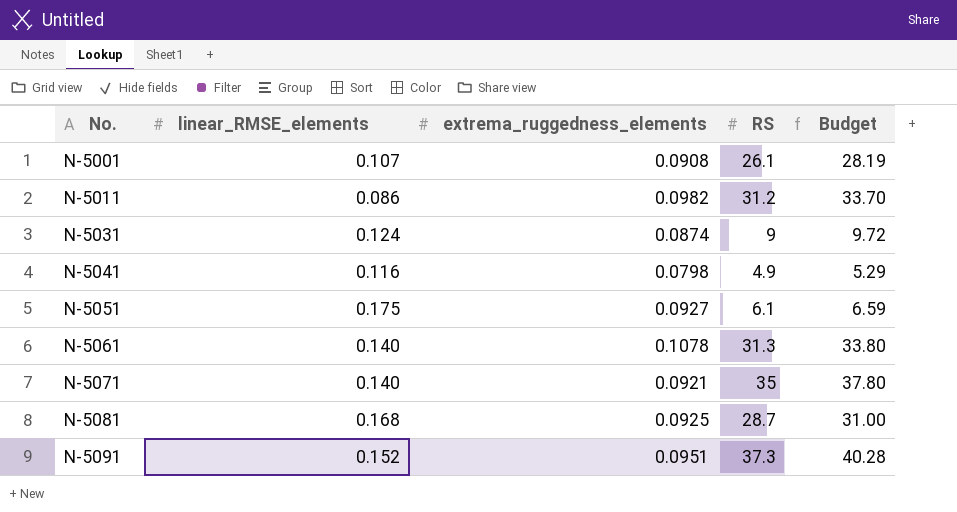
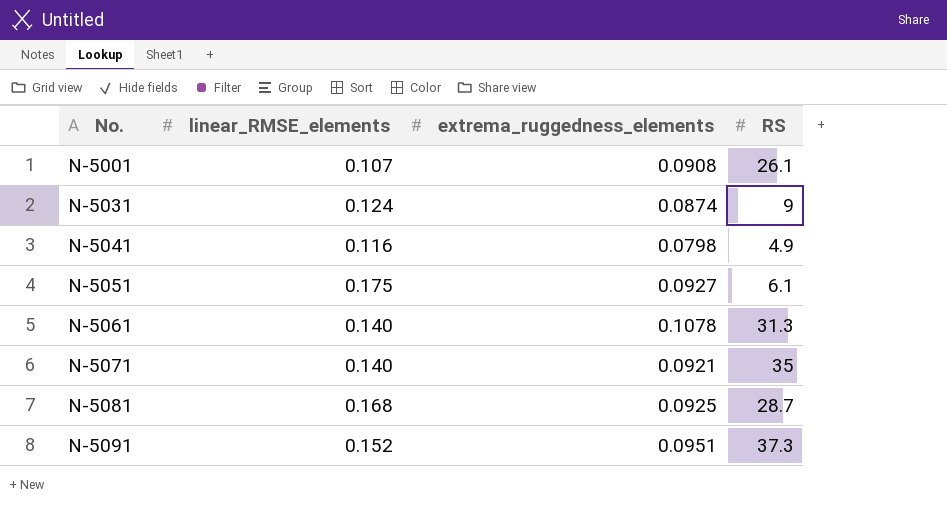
column Budget | formula: [RS] * 1.08 -> none
row N-5011: 0.086 | 0.0982 | 31.2 | 33.70 -> none

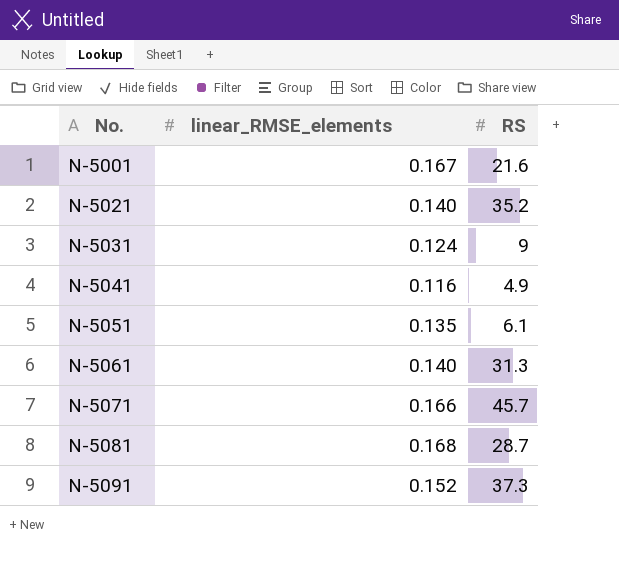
column extrema_ruggedness_elements | position: 3 -> none
N-5001 | linear_RMSE_elements: 0.107 -> 0.167
N-5001 | RS: 26.1 -> 21.6
row N-5021: none -> 0.140 | 35.2
N-5051 | linear_RMSE_elements: 0.175 -> 0.135
N-5071 | linear_RMSE_elements: 0.140 -> 0.166
N-5071 | RS: 35 -> 45.7

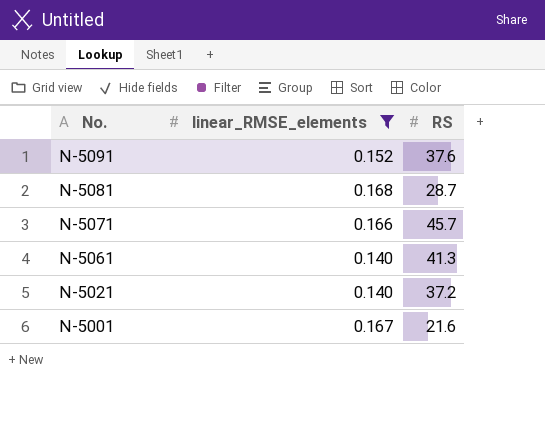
filter: none -> linear_RMSE_elements >= 0.140
row order: No. ascending -> No. descending
N-5091 | RS: 37.3 -> 37.6
N-5061 | RS: 31.3 -> 41.3
N-5021 | RS: 35.2 -> 37.2

